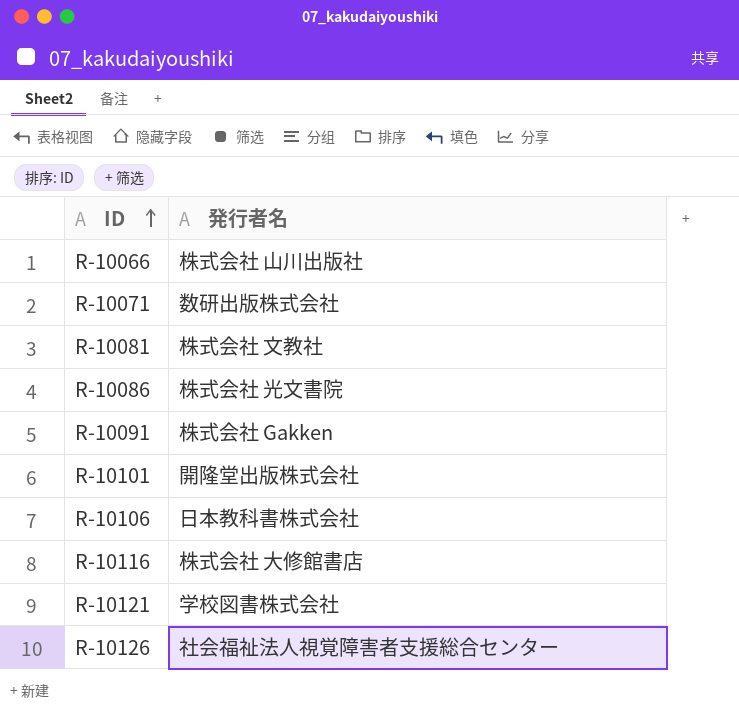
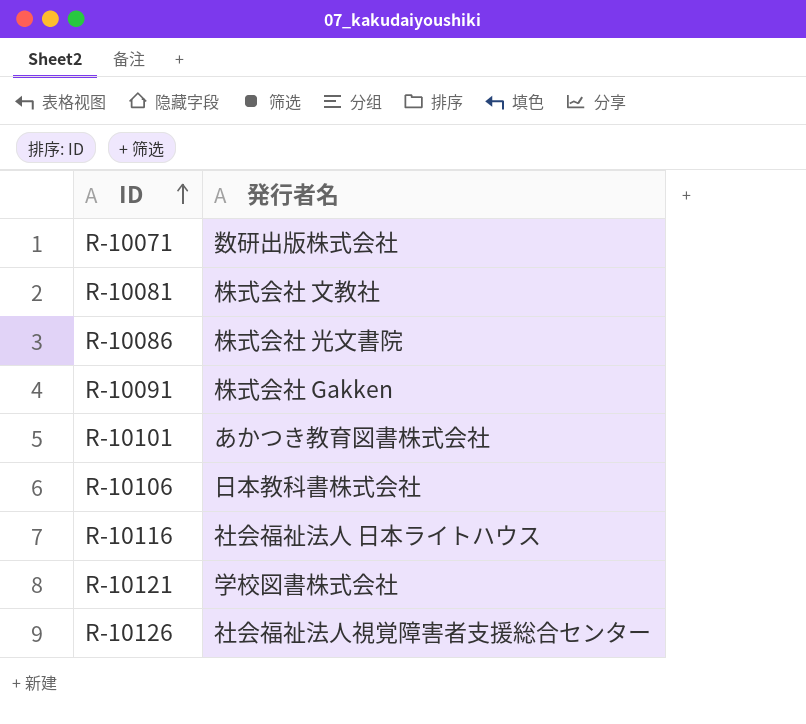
row R-10066: 株式会社 山川出版社 -> none
R-10101 | 発行者名: 開隆堂出版株式会社 -> あかつき教育図書株式会社
R-10116 | 発行者名: 株式会社 大修館書店 -> 社会福祉法人 日本ライトハウス

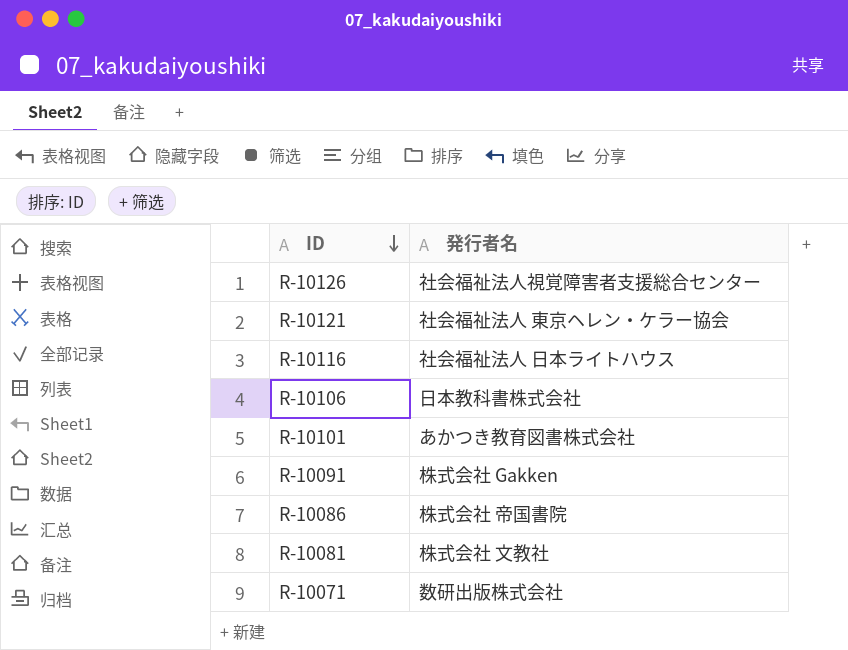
row order: ID ascending -> ID descending
R-10121 | 発行者名: 学校図書株式会社 -> 社会福祉法人 東京ヘレン・ケラー協会
R-10086 | 発行者名: 株式会社 光文書院 -> 株式会社 帝国書院

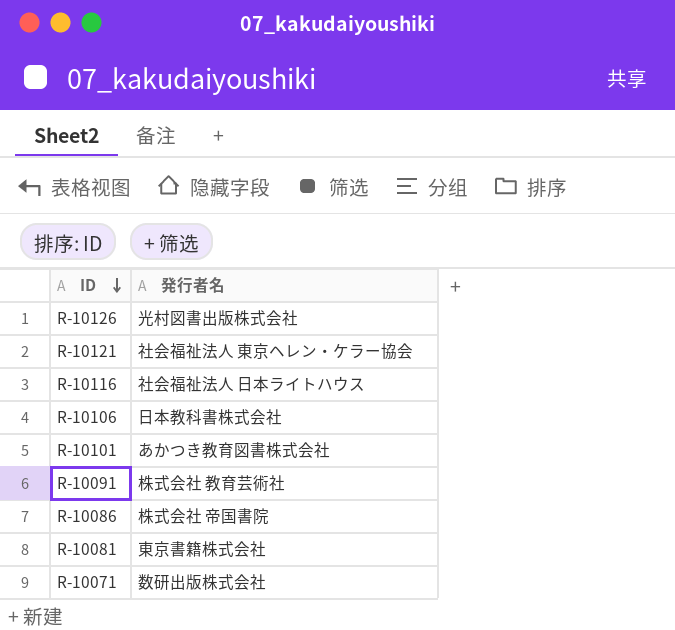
R-10126 | 発行者名: 社会福祉法人視覚障害者支援総合センター -> 光村図書出版株式会社
R-10091 | 発行者名: 株式会社 Gakken -> 株式会社 教育芸術社
R-10081 | 発行者名: 株式会社 文教社 -> 東京書籍株式会社

